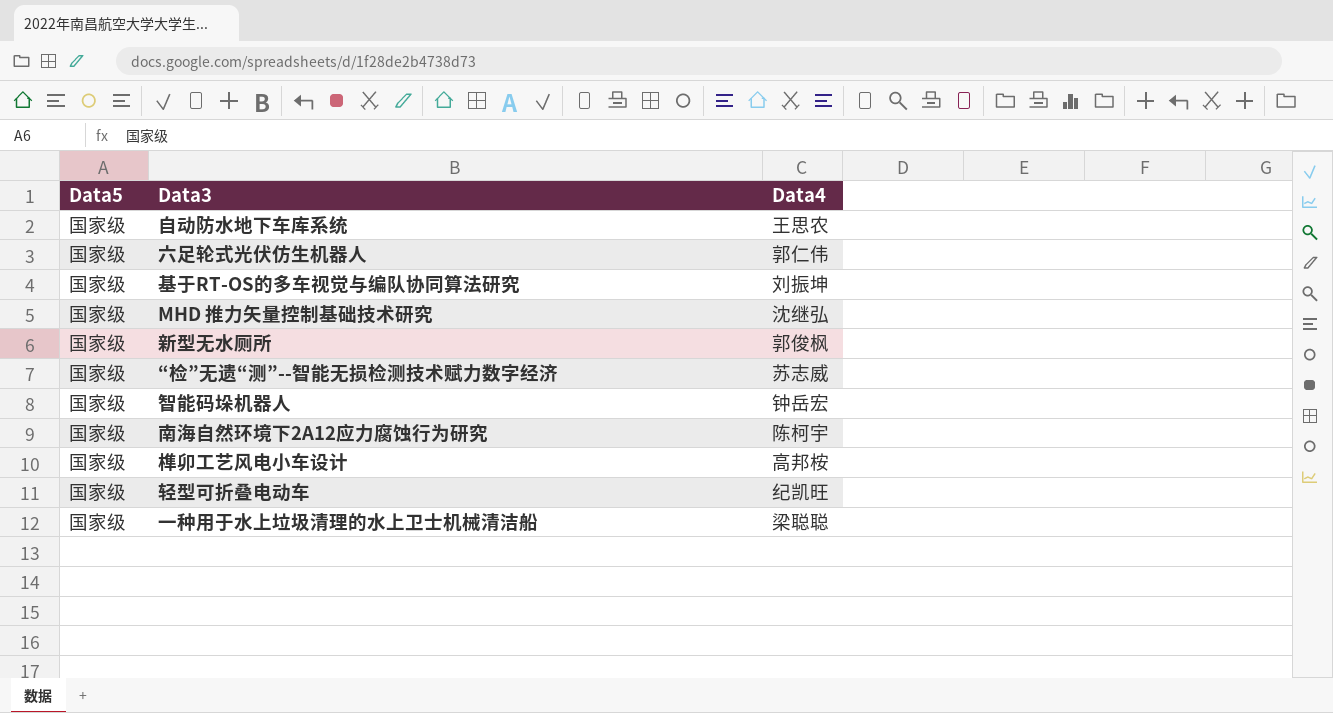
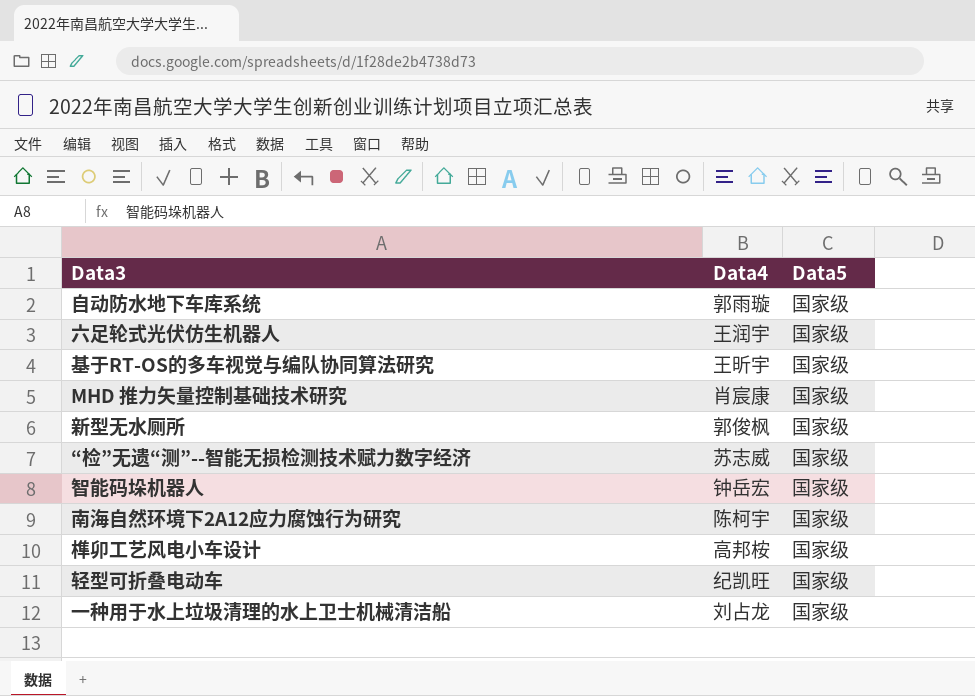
column Data5 | position: 1 -> 3
自动防水地下车库系统 | Data4: 王思农 -> 郭雨璇
六足轮式光伏仿生机器人 | Data4: 郭仁伟 -> 王润宇
基于RT-OS的多车视觉与编队协同算法研究 | Data4: 刘振坤 -> 王昕宇
MHD 推力矢量控制基础技术研究 | Data4: 沈继弘 -> 肖宸康
一种用于水上垃圾清理的水上卫士机械清洁船 | Data4: 梁聪聪 -> 刘占龙

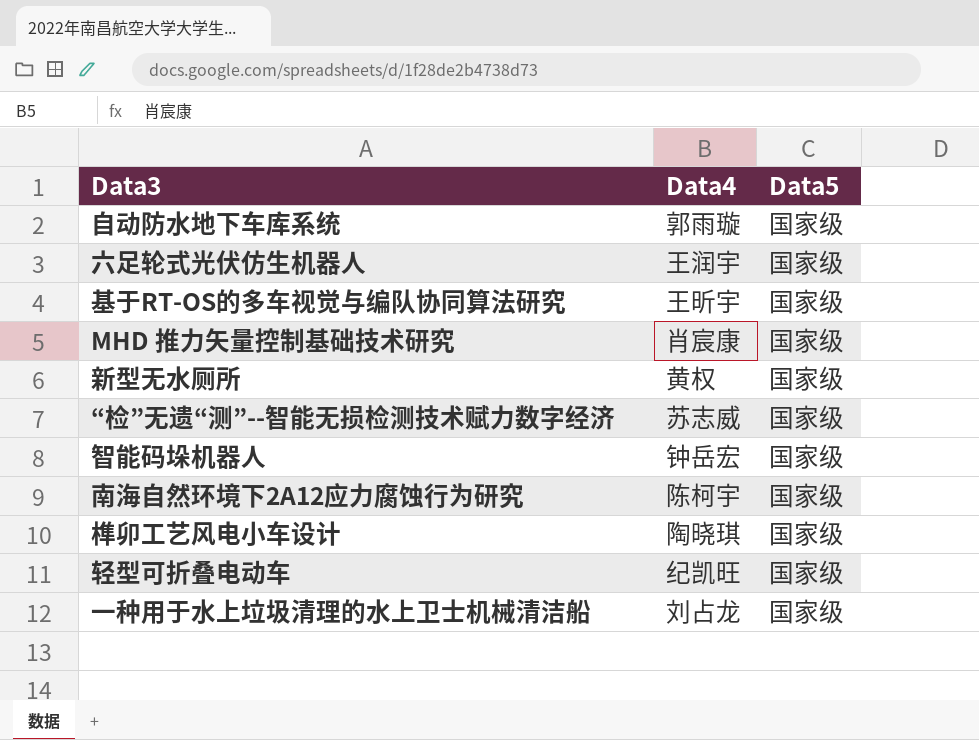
新型无水厕所 | Data4: 郭俊枫 -> 黄权
榫卯工艺风电小车设计 | Data4: 高邦桉 -> 陶晓琪

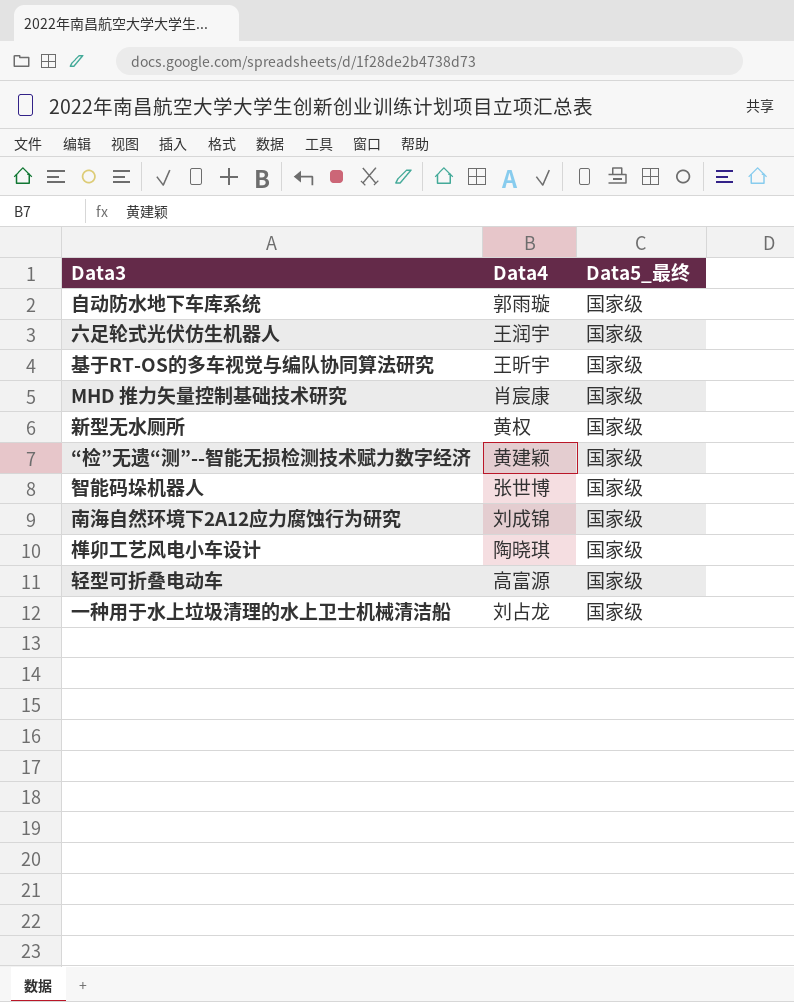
column name: Data5 -> Data5_最终
“检”无遗“测”--智能无损检测技术赋力数字经济 | Data4: 苏志威 -> 黄建颖
智能码垛机器人 | Data4: 钟岳宏 -> 张世博
南海自然环境下2A12应力腐蚀行为研究 | Data4: 陈柯宇 -> 刘成锦
轻型可折叠电动车 | Data4: 纪凯旺 -> 高富源

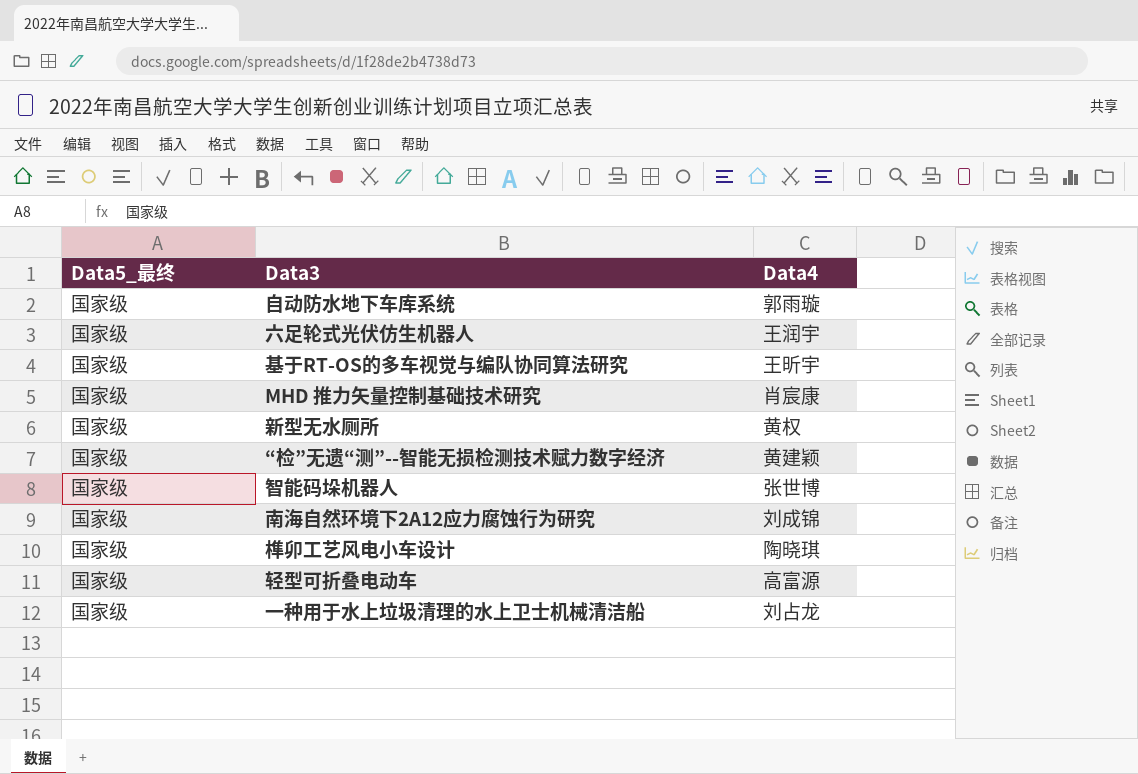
column Data5_最终 | position: 3 -> 1

